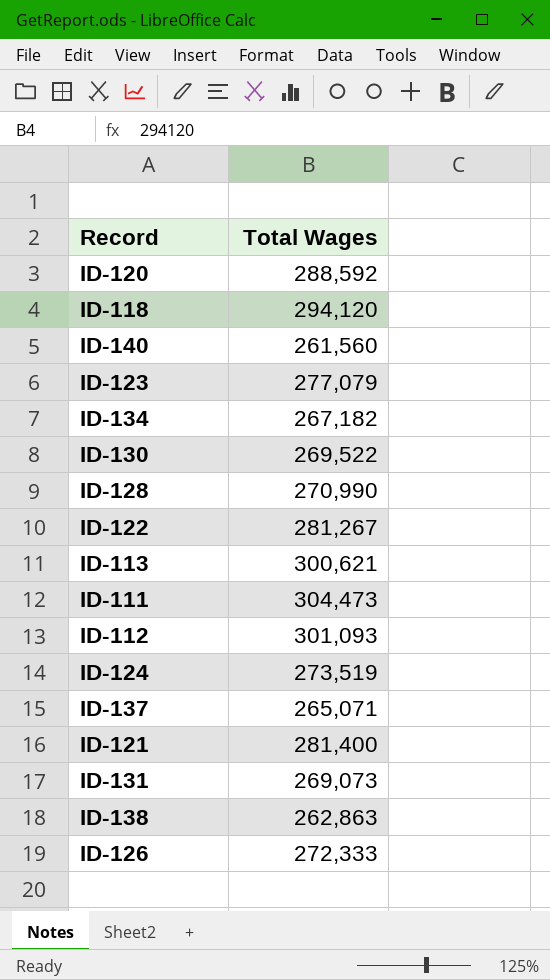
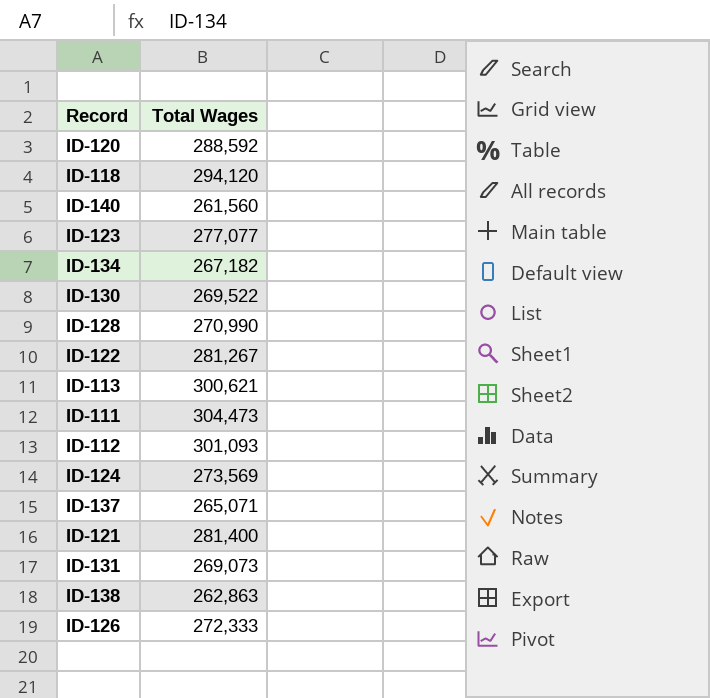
ID-123 | Total Wages: 277,079 -> 277,077
ID-124 | Total Wages: 273,519 -> 273,569

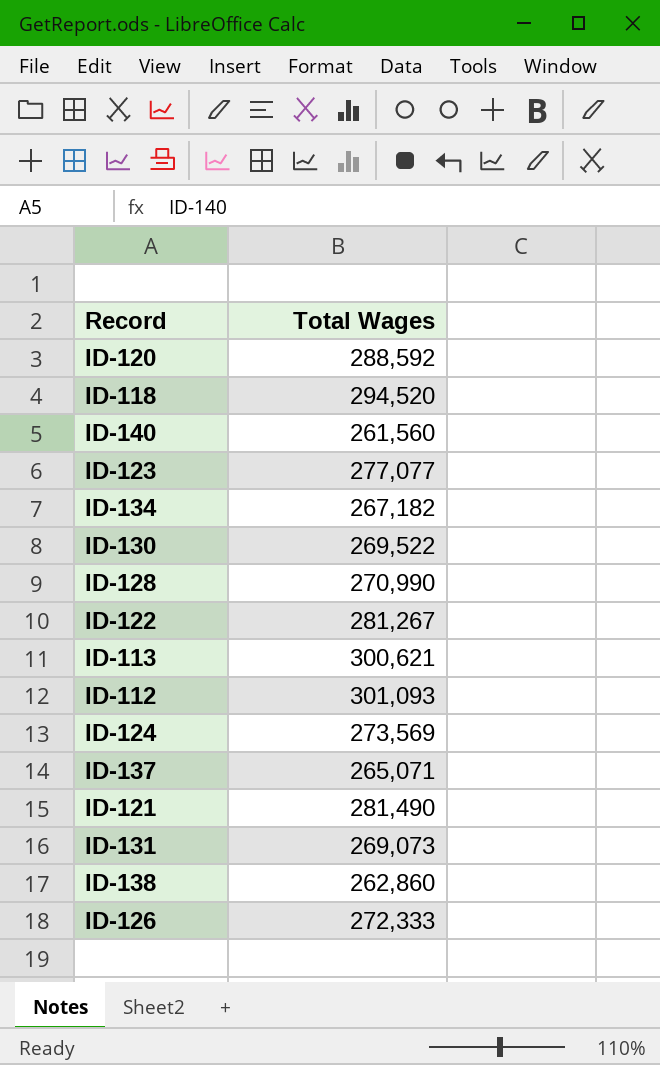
row ID-111: 304,473 -> none
ID-118 | Total Wages: 294,120 -> 294,520
ID-121 | Total Wages: 281,400 -> 281,490
ID-138 | Total Wages: 262,863 -> 262,860

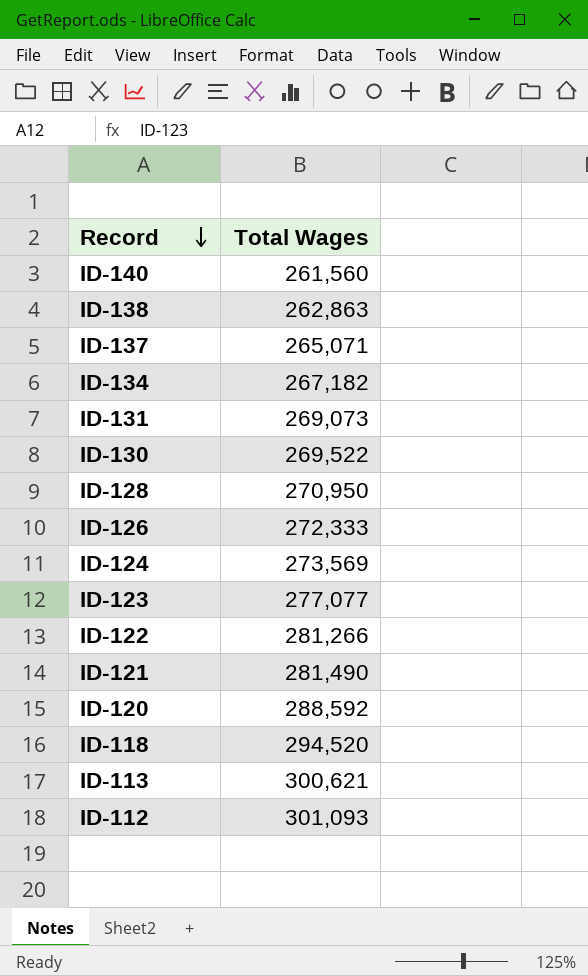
row order: none -> Record descending
ID-138 | Total Wages: 262,860 -> 262,863
ID-128 | Total Wages: 270,990 -> 270,950
ID-122 | Total Wages: 281,267 -> 281,266

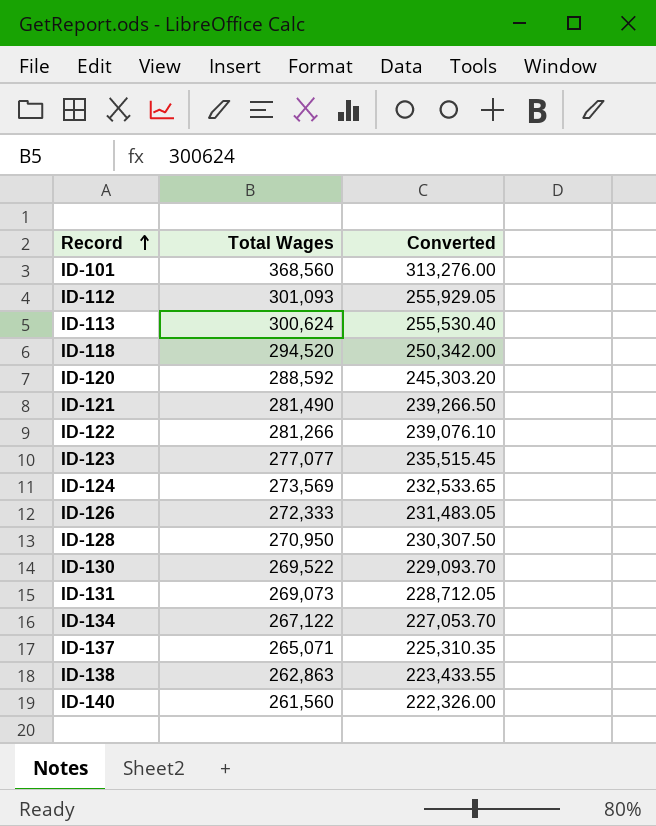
row order: Record descending -> Record ascending
column Converted | formula: none -> [Total Wages] * 0.85
row ID-101: none -> 368,560 | 313,276.00
ID-113 | Total Wages: 300,621 -> 300,624
ID-134 | Total Wages: 267,182 -> 267,122

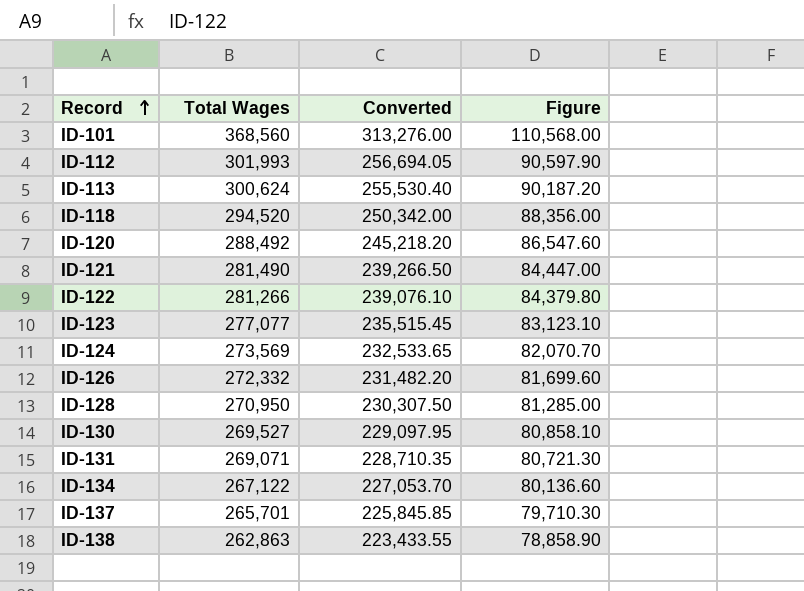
column Figure | formula: none -> [Total Wages] * 0.3
row ID-140: 261,560 | 222,326.00 -> none
ID-112 | Total Wages: 301,093 -> 301,993
ID-112 | Converted: 255,929.05 -> 256,694.05
ID-120 | Total Wages: 288,592 -> 288,492
ID-120 | Converted: 245,303.20 -> 245,218.20
ID-126 | Total Wages: 272,333 -> 272,332
ID-126 | Converted: 231,483.05 -> 231,482.20
ID-130 | Total Wages: 269,522 -> 269,527
ID-130 | Converted: 229,093.70 -> 229,097.95
ID-131 | Total Wages: 269,073 -> 269,071
ID-131 | Converted: 228,712.05 -> 228,710.35
ID-137 | Total Wages: 265,071 -> 265,701
ID-137 | Converted: 225,310.35 -> 225,845.85

